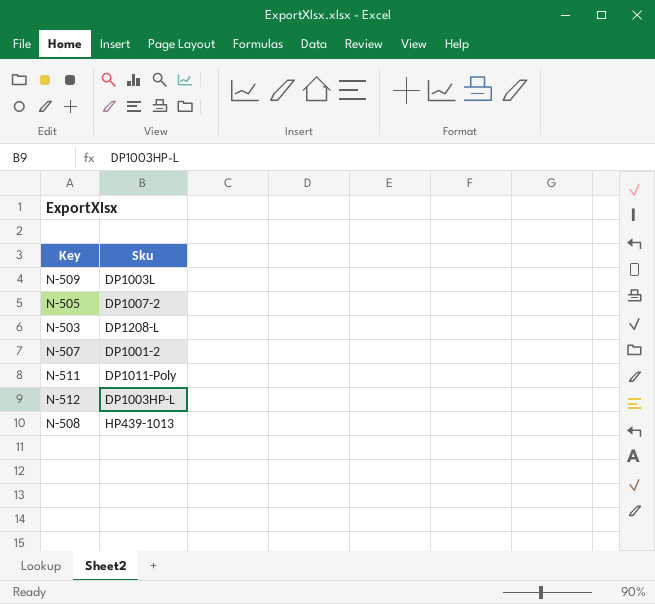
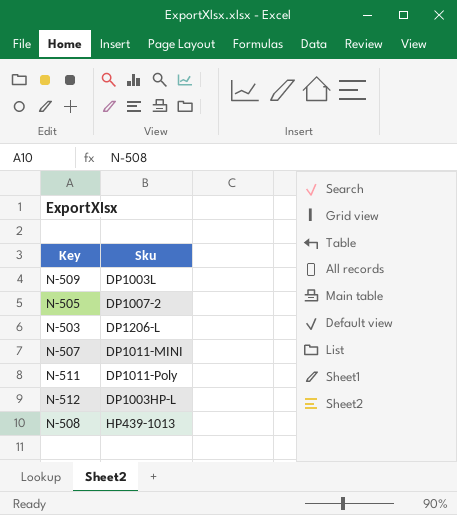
N-503 | Sku: DP1208-L -> DP1206-L
N-507 | Sku: DP1001-2 -> DP1011-MINI

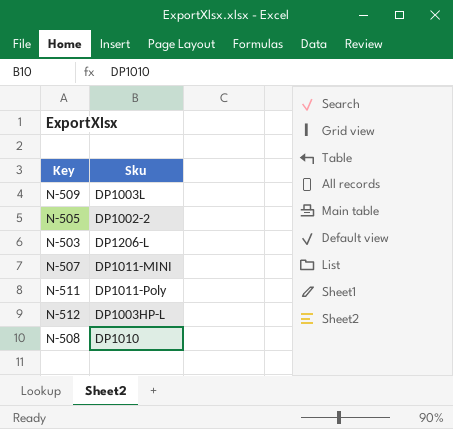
N-505 | Sku: DP1007-2 -> DP1002-2
N-508 | Sku: HP439-1013 -> DP1010

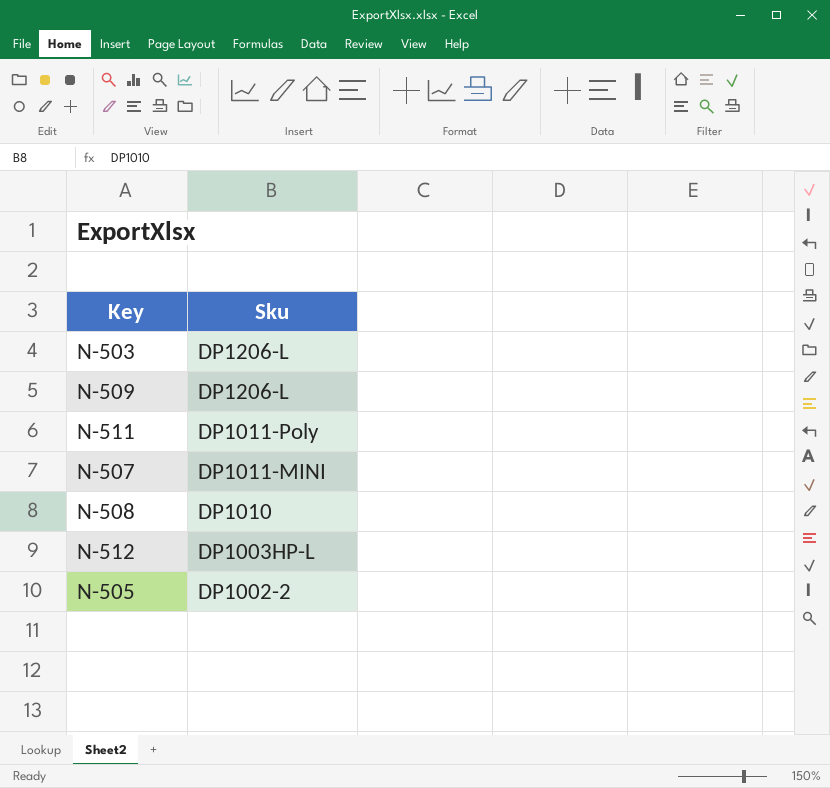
row order: none -> Sku descending
N-509 | Sku: DP1003L -> DP1206-L

